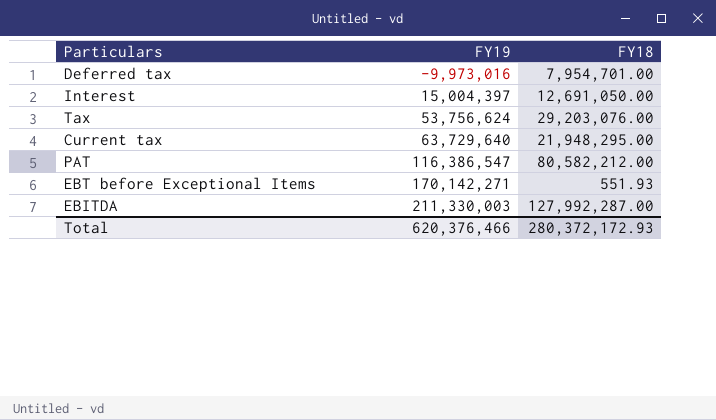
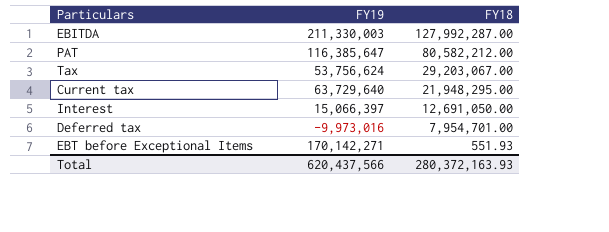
row order: FY19 ascending -> FY18 descending
PAT | FY19: 116,386,547 -> 116,385,647
Tax | FY18: 29,203,076.00 -> 29,203,067.00
Interest | FY19: 15,004,397 -> 15,066,397
Total | FY19: 620,376,466 -> 620,437,566
Total | FY18: 280,372,172.93 -> 280,372,163.93

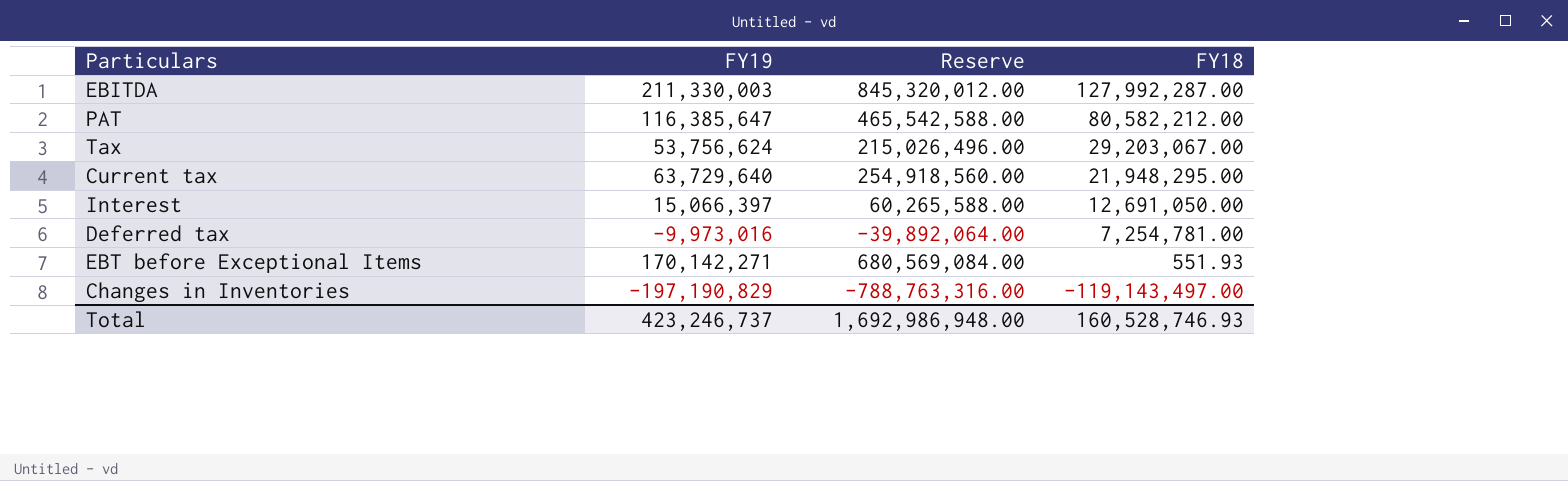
column Reserve | formula: none -> [FY19] * 4
Deferred tax | FY18: 7,954,701.00 -> 7,254,781.00
row Changes in Inventories: none -> -197,190,829 | -788,763,316.00 | -119,143,497.00
Total | FY19: 620,437,566 -> 423,246,737
Total | FY18: 280,372,163.93 -> 160,528,746.93

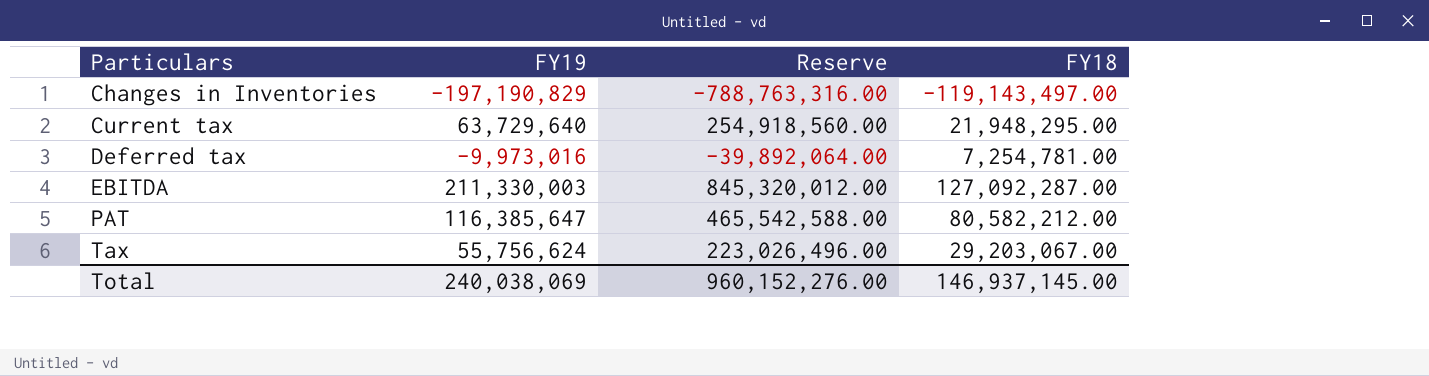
row order: FY18 descending -> Particulars ascending
row Interest: 15,066,397 | 60,265,588.00 | 12,691,050.00 -> none
row EBT before Exceptional Items: 170,142,271 | 680,569,084.00 | 551.93 -> none
EBITDA | FY18: 127,992,287.00 -> 127,092,287.00
Tax | FY19: 53,756,624 -> 55,756,624
Tax | Reserve: 215,026,496.00 -> 223,026,496.00
Total | FY19: 423,246,737 -> 240,038,069
Total | Reserve: 1,692,986,948.00 -> 960,152,276.00
Total | FY18: 160,528,746.93 -> 146,937,145.00

